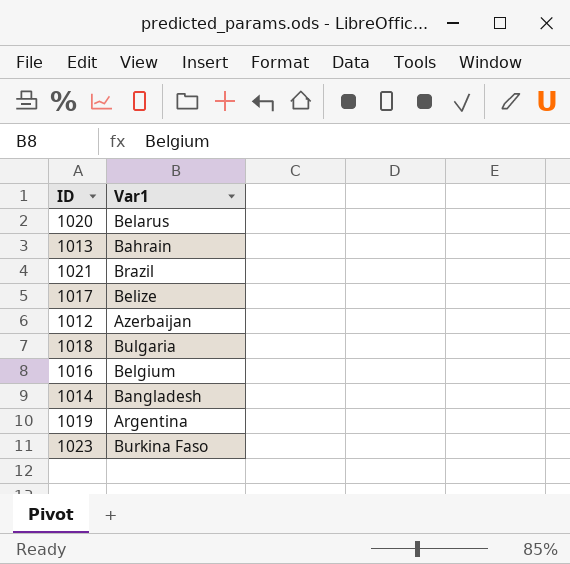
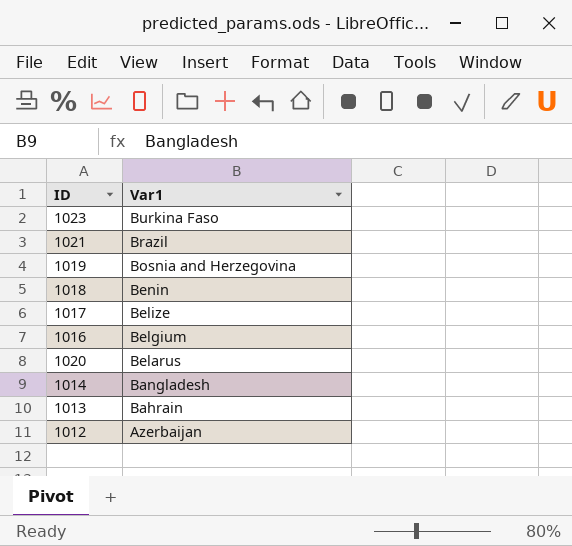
row order: none -> Var1 descending
1019 | Var1: Argentina -> Bosnia and Herzegovina
1018 | Var1: Bulgaria -> Benin

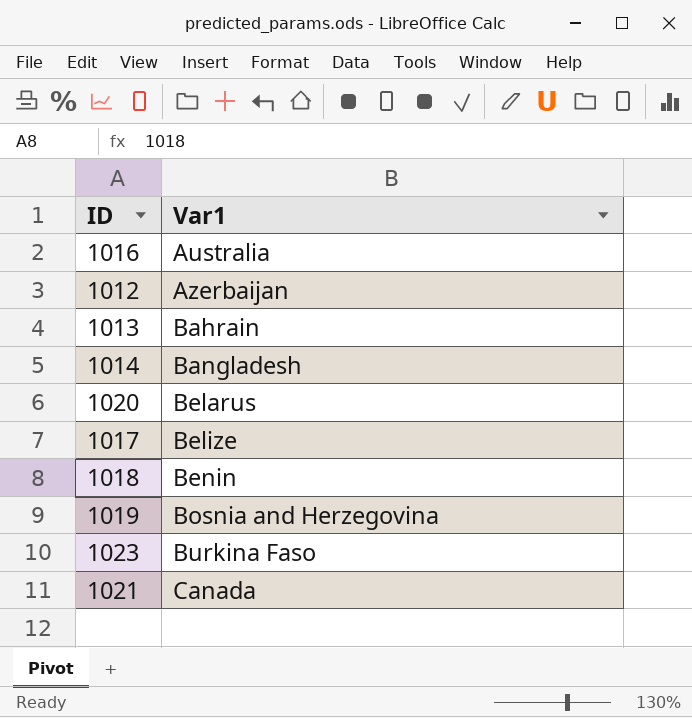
row order: Var1 descending -> Var1 ascending
1016 | Var1: Belgium -> Australia
1021 | Var1: Brazil -> Canada

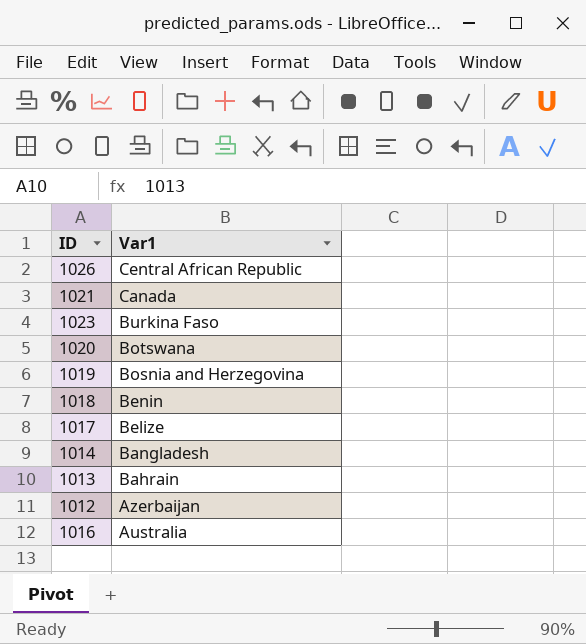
row order: Var1 ascending -> Var1 descending
row 1026: none -> Central African Republic
1020 | Var1: Belarus -> Botswana

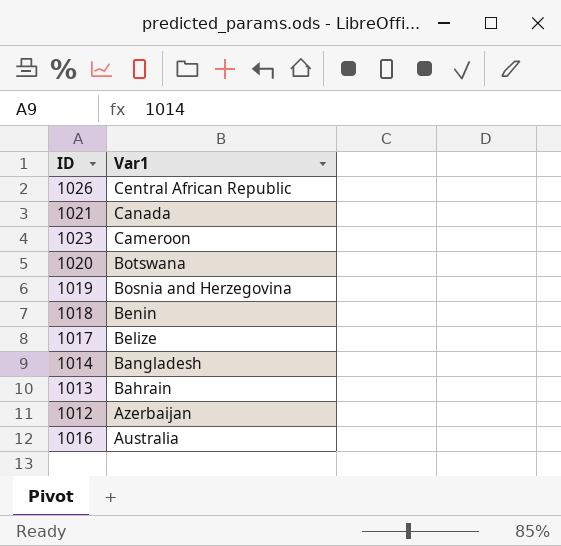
1023 | Var1: Burkina Faso -> Cameroon

